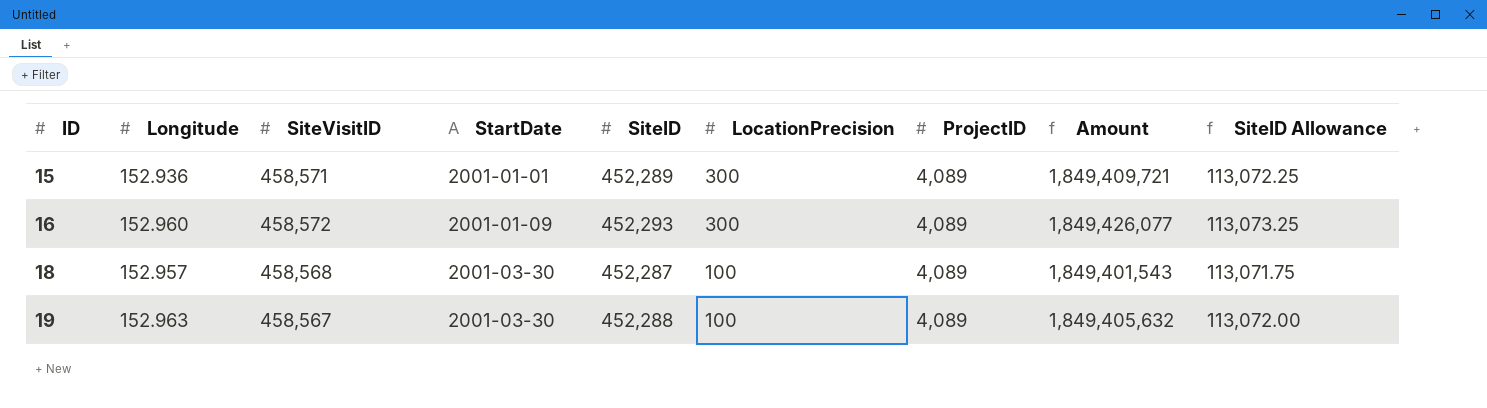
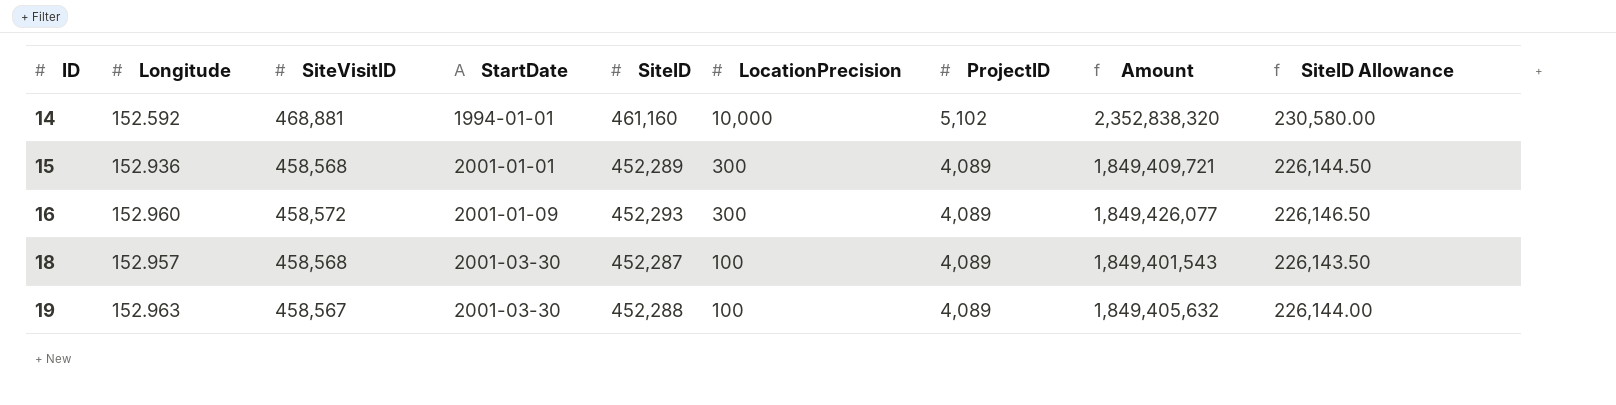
column SiteID Allowance | formula: [SiteID] * 0.25 -> [SiteID] * 0.5
row 14: none -> 152.592 | 468,881 | 1994-01-01 | 461,160 | 10,000 | 5,102 | 2,352,838,320 | 230,580.00
15 | SiteVisitID: 458,571 -> 458,568

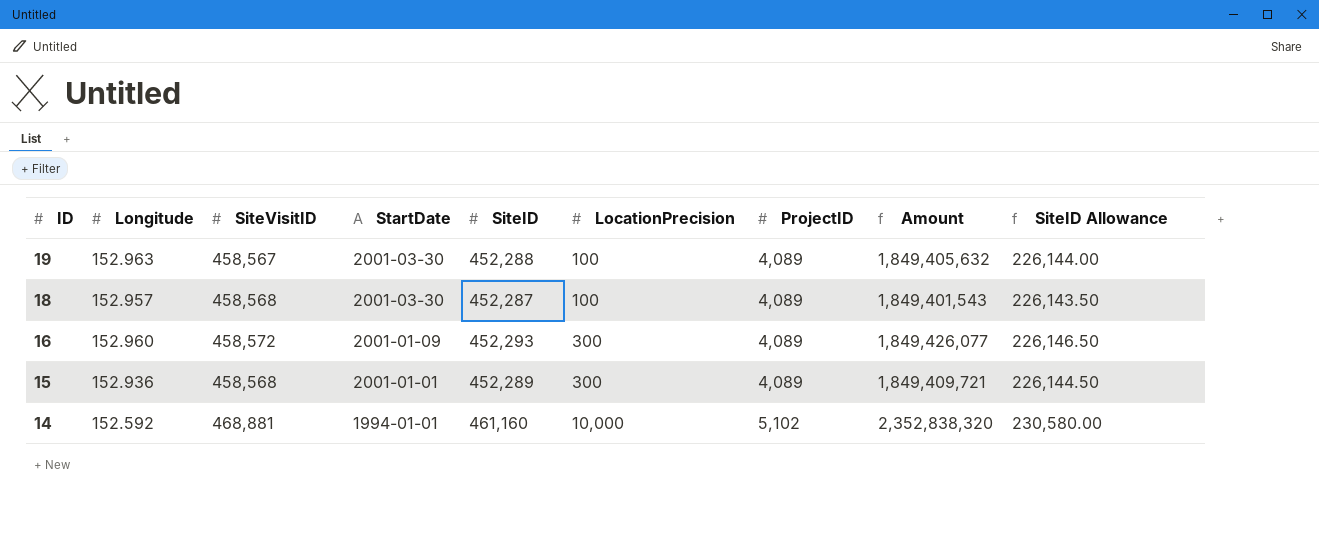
row order: ID ascending -> ID descending

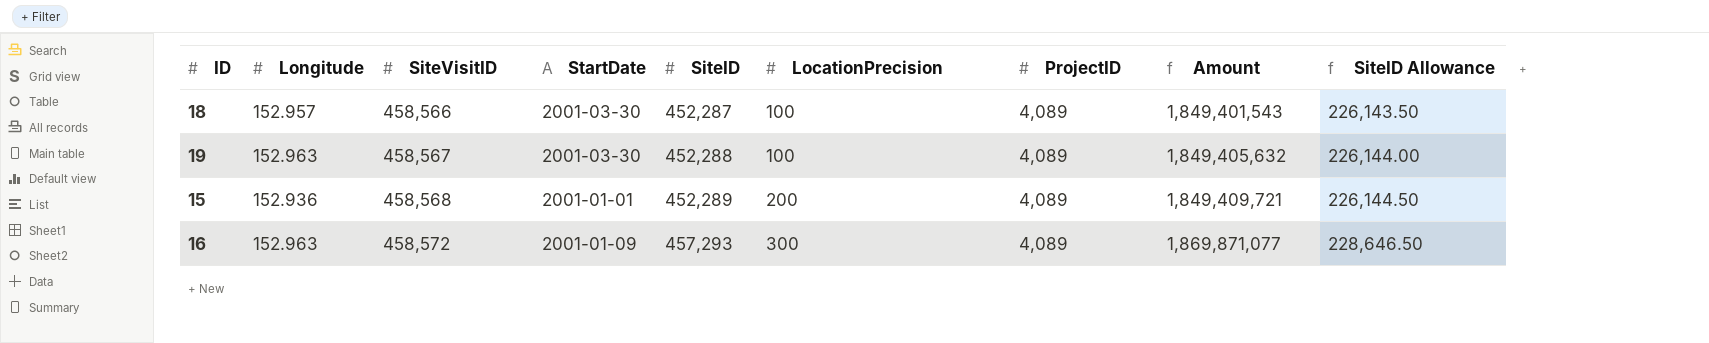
row order: ID descending -> SiteVisitID ascending
row 14: 152.592 | 468,881 | 1994-01-01 | 461,160 | 10,000 | 5,102 | 2,352,838,320 | 230,580.00 -> none
18 | SiteVisitID: 458,568 -> 458,566
15 | LocationPrecision: 300 -> 200
16 | Longitude: 152.960 -> 152.963
16 | SiteID: 452,293 -> 457,293
16 | Amount: 1,849,426,077 -> 1,869,871,077
16 | SiteID Allowance: 226,146.50 -> 228,646.50

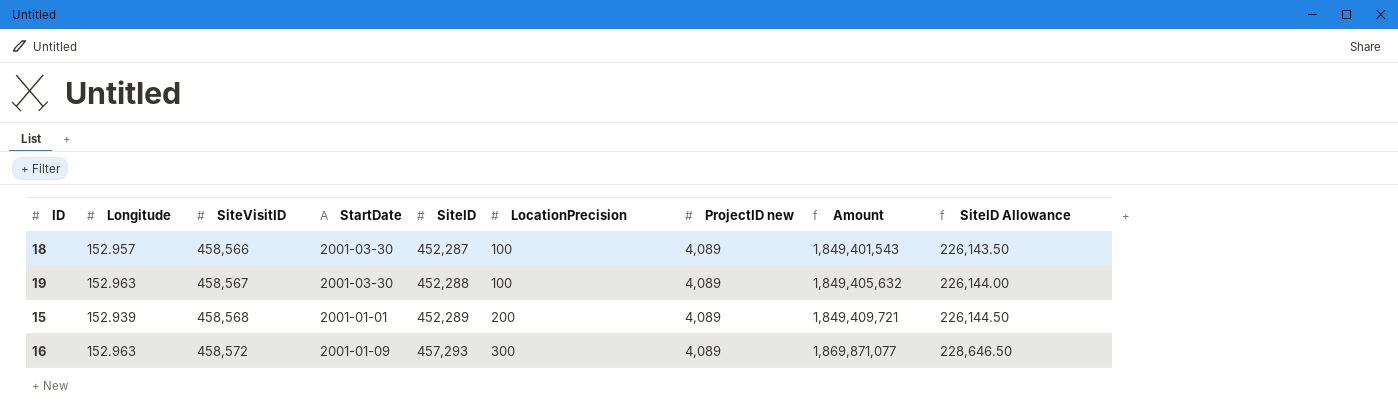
column name: ProjectID -> ProjectID new
15 | Longitude: 152.936 -> 152.939

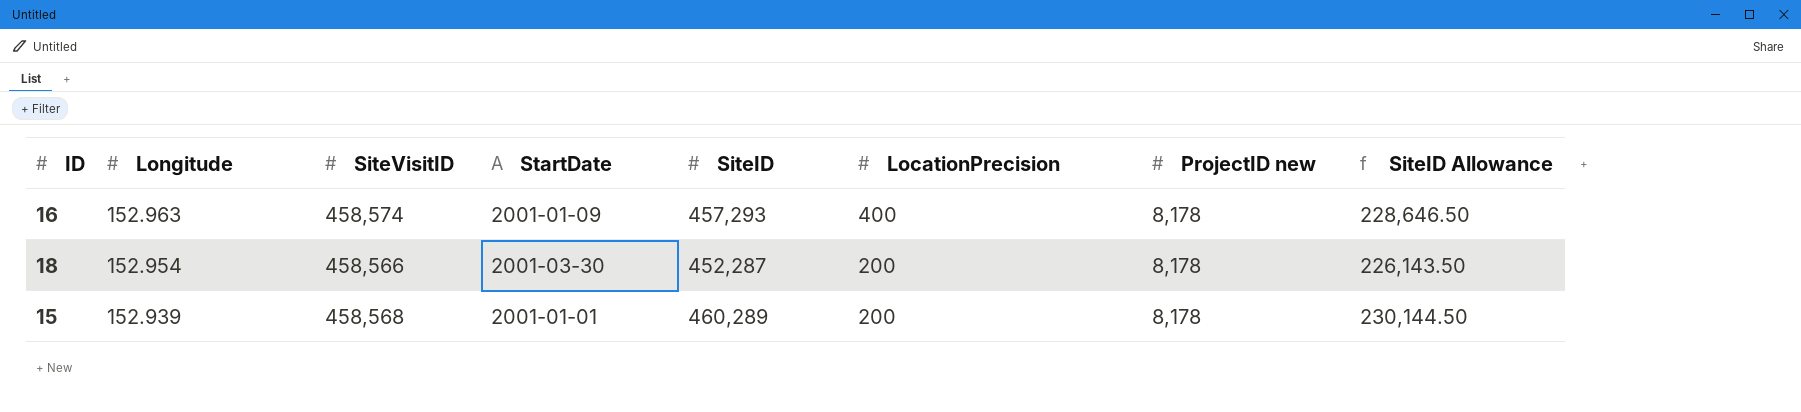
row order: SiteVisitID ascending -> Longitude descending
column Amount | formula: [SiteID] * [ProjectID new] -> none
row 19: 152.963 | 458,567 | 2001-03-30 | 452,288 | 100 | 4,089 | 1,849,405,632 | 226,144.00 -> none
16 | SiteVisitID: 458,572 -> 458,574
16 | LocationPrecision: 300 -> 400
16 | ProjectID new: 4,089 -> 8,178
18 | Longitude: 152.957 -> 152.954
18 | LocationPrecision: 100 -> 200
18 | ProjectID new: 4,089 -> 8,178
15 | SiteID: 452,289 -> 460,289
15 | ProjectID new: 4,089 -> 8,178
15 | SiteID Allowance: 226,144.50 -> 230,144.50

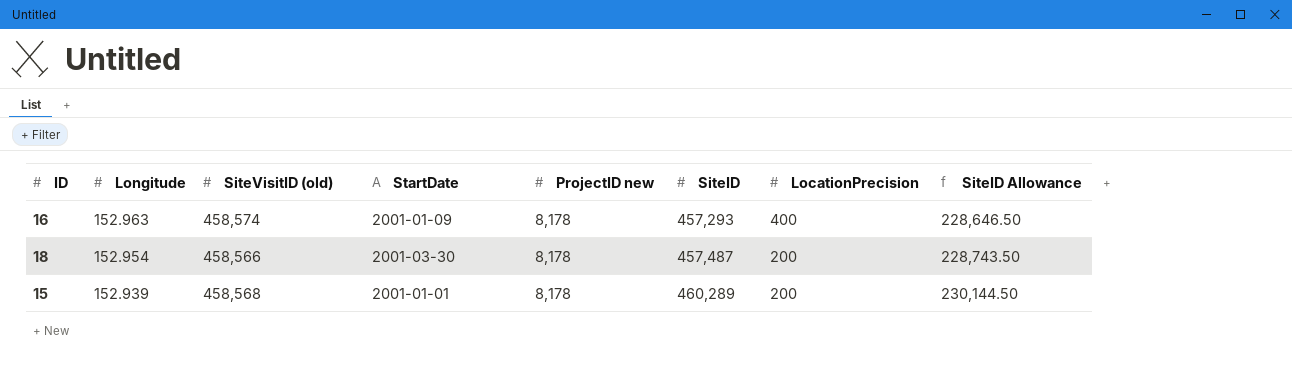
column name: SiteVisitID -> SiteVisitID (old)
column ProjectID new | position: 7 -> 5
18 | SiteID: 452,287 -> 457,487
18 | SiteID Allowance: 226,143.50 -> 228,743.50

